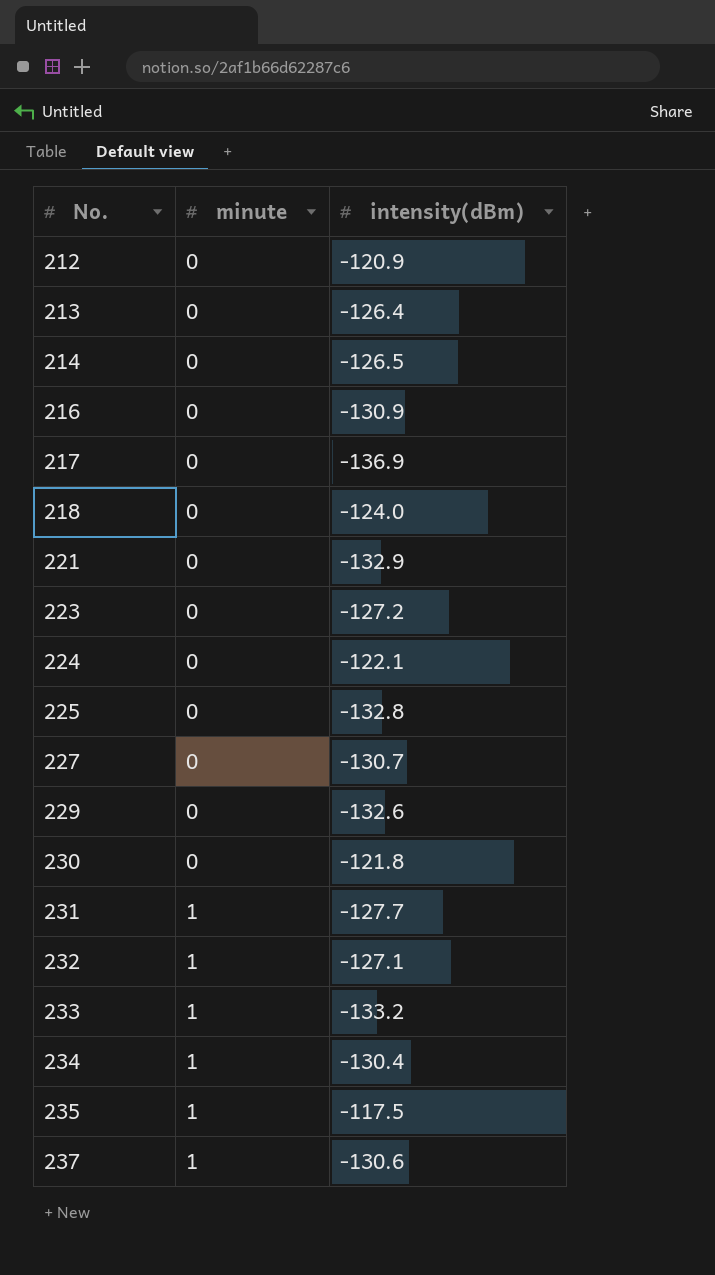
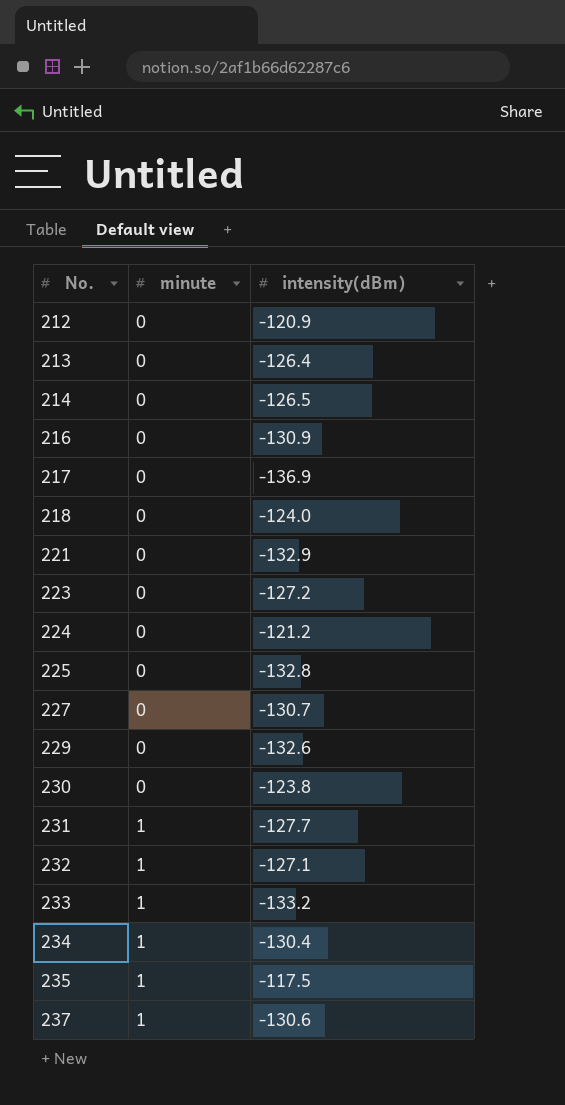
224 | intensity(dBm): -122.1 -> -121.2
230 | intensity(dBm): -121.8 -> -123.8

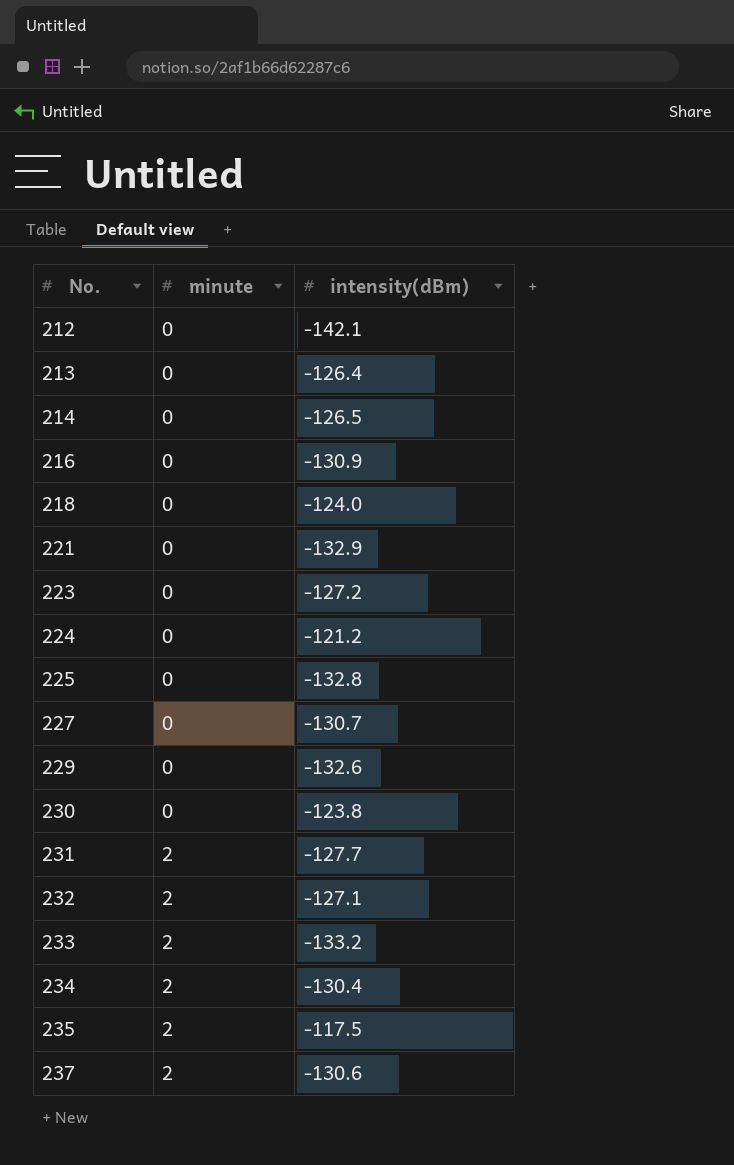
row 217: 0 | -136.9 -> none
212 | intensity(dBm): -120.9 -> -142.1
231 | minute: 1 -> 2
232 | minute: 1 -> 2
233 | minute: 1 -> 2
234 | minute: 1 -> 2
235 | minute: 1 -> 2
237 | minute: 1 -> 2

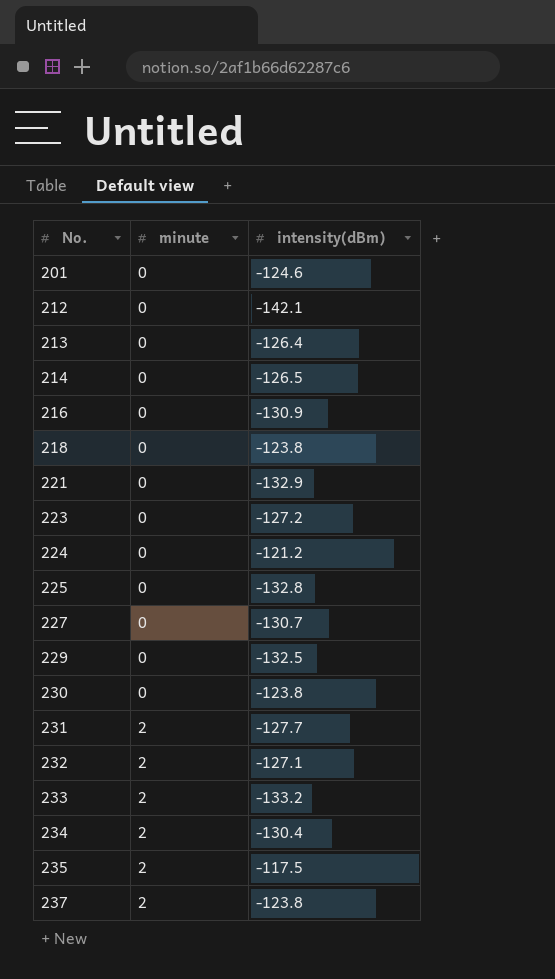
row 201: none -> 0 | -124.6
218 | intensity(dBm): -124.0 -> -123.8
229 | intensity(dBm): -132.6 -> -132.5
237 | intensity(dBm): -130.6 -> -123.8

